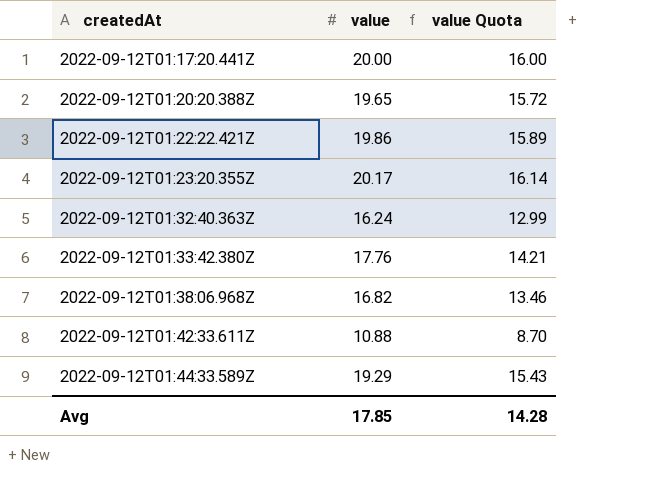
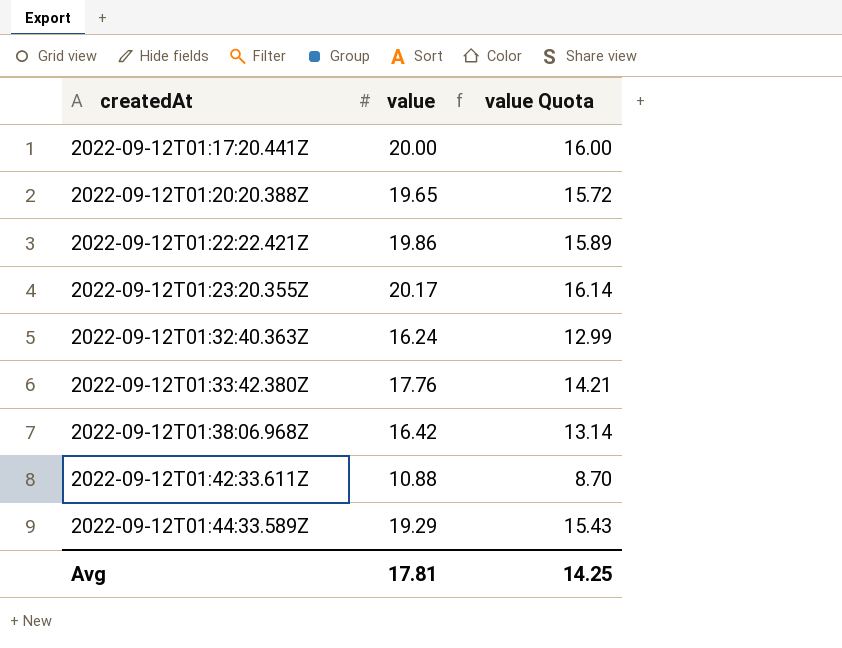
2022-09-12T01:38:06.968Z | value: 16.82 -> 16.42
2022-09-12T01:38:06.968Z | value Quota: 13.46 -> 13.14
Avg | value: 17.85 -> 17.81
Avg | value Quota: 14.28 -> 14.25

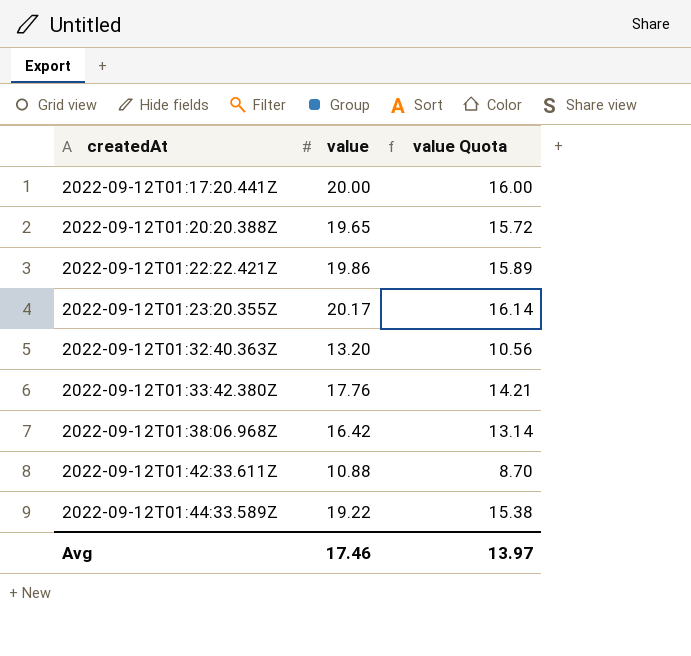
2022-09-12T01:32:40.363Z | value: 16.24 -> 13.20
2022-09-12T01:32:40.363Z | value Quota: 12.99 -> 10.56
2022-09-12T01:44:33.589Z | value: 19.29 -> 19.22
2022-09-12T01:44:33.589Z | value Quota: 15.43 -> 15.38
Avg | value: 17.81 -> 17.46
Avg | value Quota: 14.25 -> 13.97

